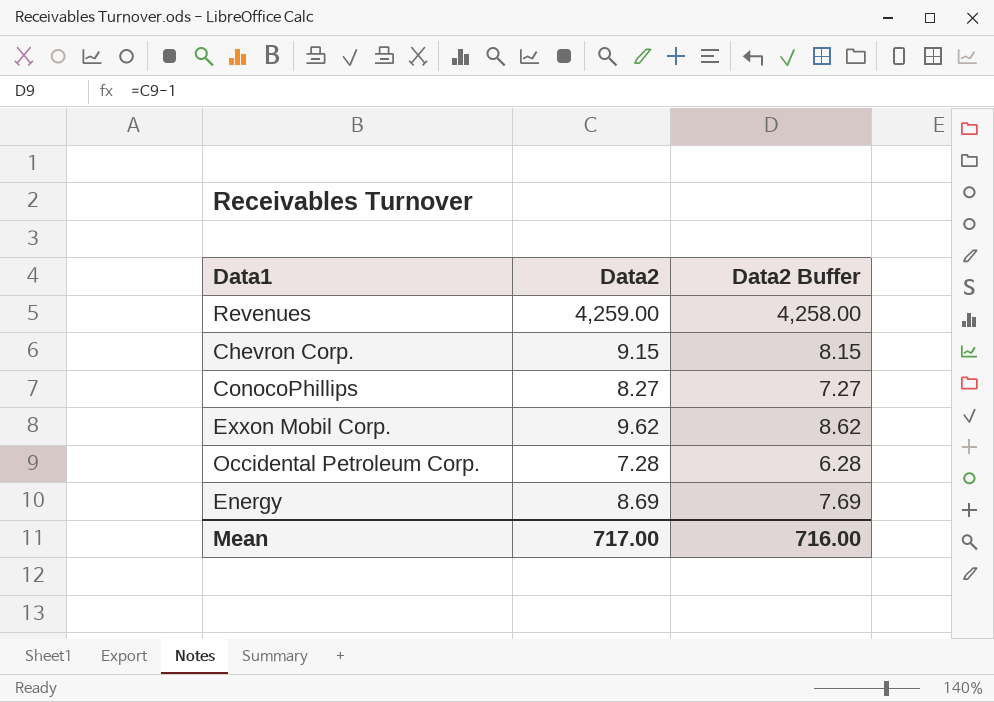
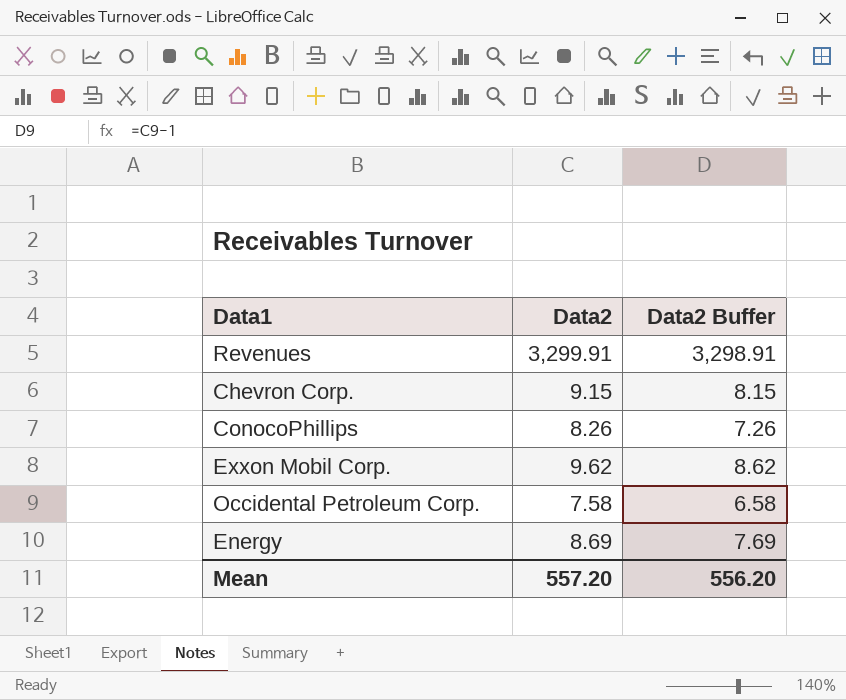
Revenues | Data2: 4,259.00 -> 3,299.91
Revenues | Data2 Buffer: 4,258.00 -> 3,298.91
ConocoPhillips | Data2: 8.27 -> 8.26
ConocoPhillips | Data2 Buffer: 7.27 -> 7.26
Occidental Petroleum Corp. | Data2: 7.28 -> 7.58
Occidental Petroleum Corp. | Data2 Buffer: 6.28 -> 6.58
Mean | Data2: 717.00 -> 557.20
Mean | Data2 Buffer: 716.00 -> 556.20

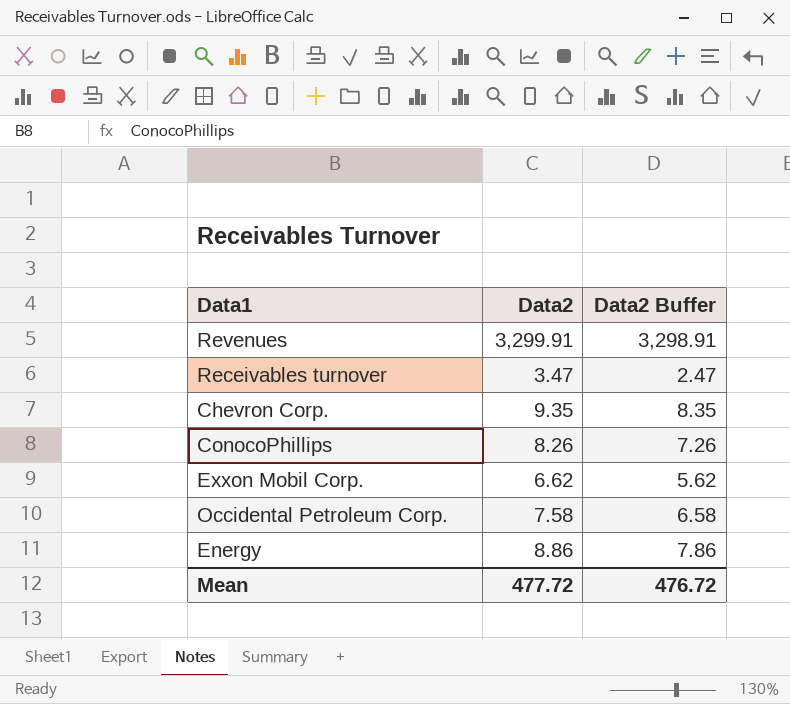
row Receivables turnover: none -> 3.47 | 2.47
Chevron Corp. | Data2: 9.15 -> 9.35
Chevron Corp. | Data2 Buffer: 8.15 -> 8.35
Exxon Mobil Corp. | Data2: 9.62 -> 6.62
Exxon Mobil Corp. | Data2 Buffer: 8.62 -> 5.62
Energy | Data2: 8.69 -> 8.86
Energy | Data2 Buffer: 7.69 -> 7.86
Mean | Data2: 557.20 -> 477.72
Mean | Data2 Buffer: 556.20 -> 476.72

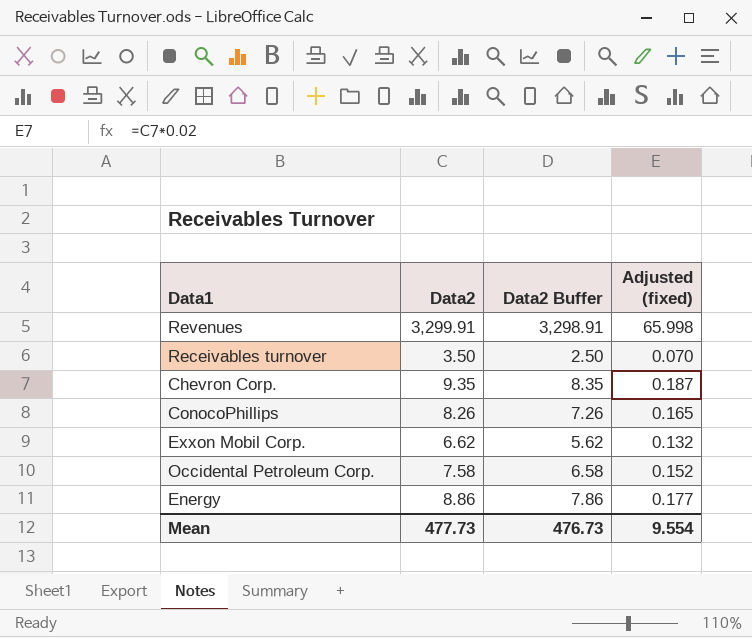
column Adjusted (fixed) | formula: none -> [Data2] * 0.02
Receivables turnover | Data2: 3.47 -> 3.50
Receivables turnover | Data2 Buffer: 2.47 -> 2.50
Mean | Data2: 477.72 -> 477.73
Mean | Data2 Buffer: 476.72 -> 476.73

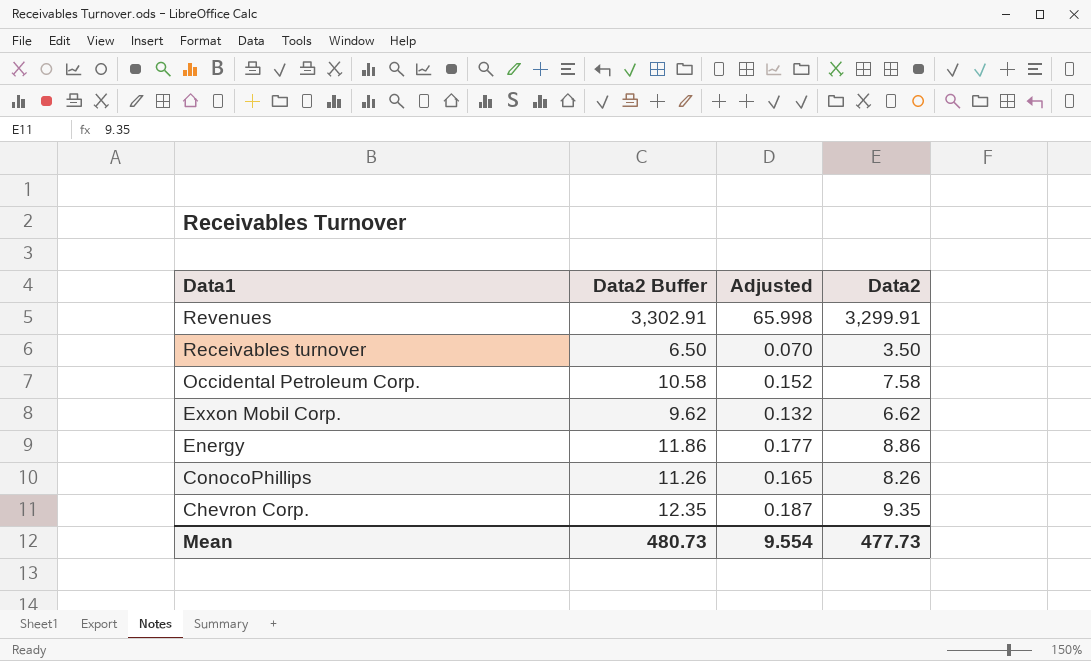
row order: none -> Data1 descending
column Data2 Buffer | formula: [Data2] - 1 -> [Data2] + 3
column name: Adjusted (fixed) -> Adjusted
column Data2 | position: 2 -> 4
Mean | Data2 Buffer: 476.73 -> 480.73

